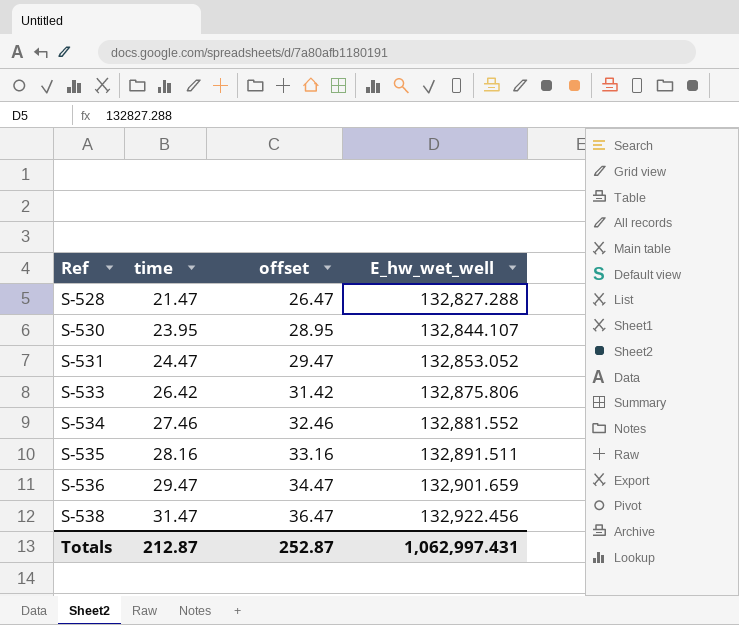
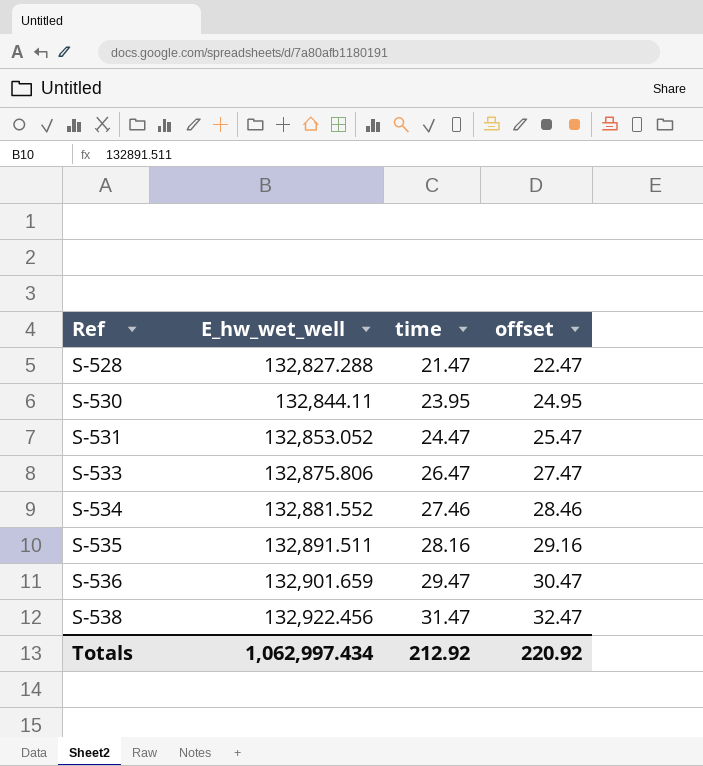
column E_hw_wet_well | position: 4 -> 2
column offset | formula: [time] + 5 -> [time] + 1
S-530 | E_hw_wet_well: 132,844.107 -> 132,844.11
S-533 | time: 26.42 -> 26.47
Totals | E_hw_wet_well: 1,062,997.431 -> 1,062,997.434
Totals | time: 212.87 -> 212.92
Totals | offset: 252.87 -> 220.92

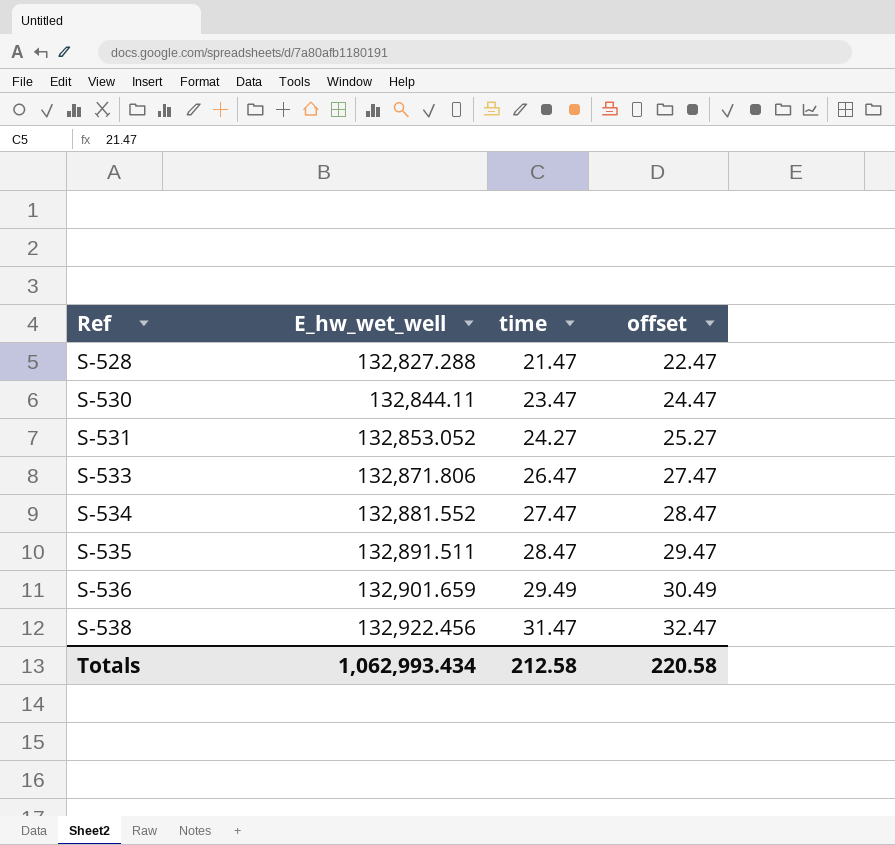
S-530 | time: 23.95 -> 23.47
S-530 | offset: 24.95 -> 24.47
S-531 | time: 24.47 -> 24.27
S-531 | offset: 25.47 -> 25.27
S-533 | E_hw_wet_well: 132,875.806 -> 132,871.806
S-534 | time: 27.46 -> 27.47
S-534 | offset: 28.46 -> 28.47
S-535 | time: 28.16 -> 28.47
S-535 | offset: 29.16 -> 29.47
S-536 | time: 29.47 -> 29.49
S-536 | offset: 30.47 -> 30.49
Totals | E_hw_wet_well: 1,062,997.434 -> 1,062,993.434
Totals | time: 212.92 -> 212.58
Totals | offset: 220.92 -> 220.58

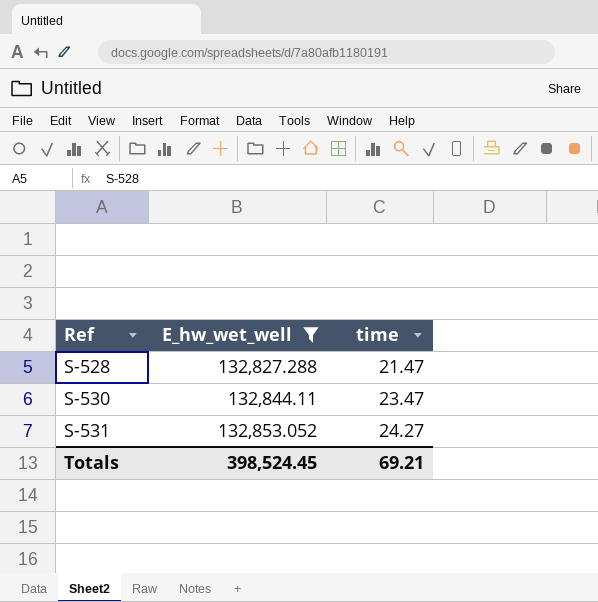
filter: none -> E_hw_wet_well <= 132,853.052
column offset | formula: [time] + 1 -> none
Totals | E_hw_wet_well: 1,062,993.434 -> 398,524.45
Totals | time: 212.58 -> 69.21

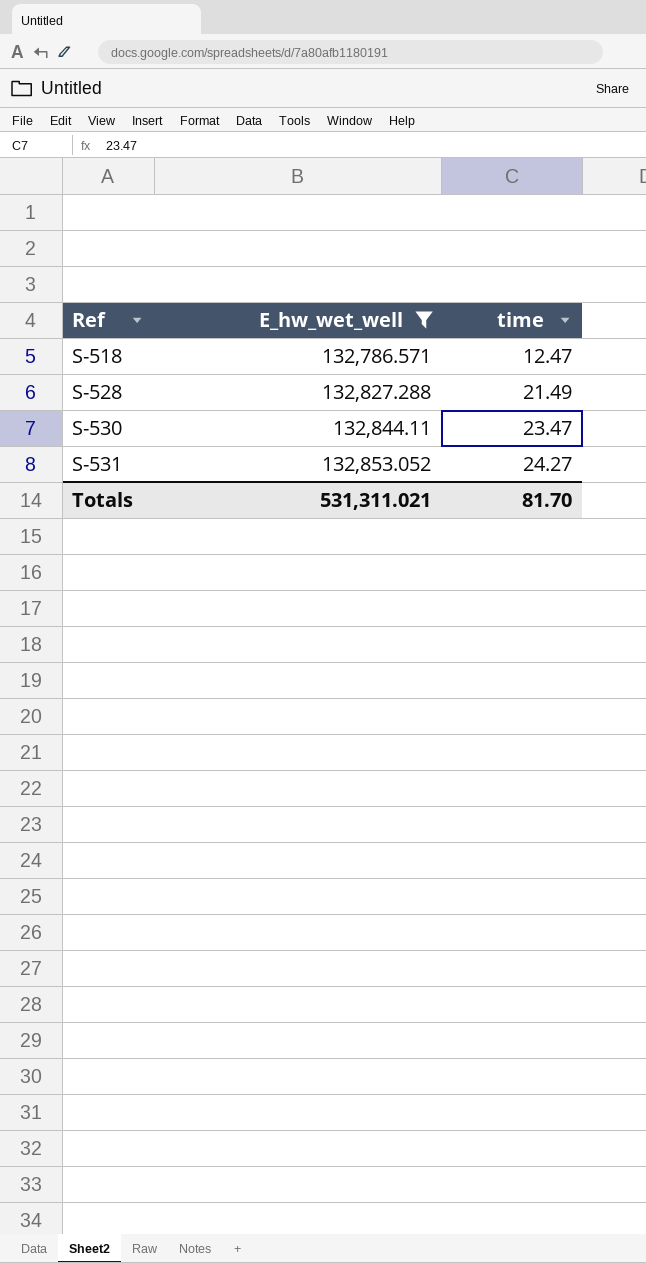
row S-518: none -> 132,786.571 | 12.47
S-528 | time: 21.47 -> 21.49
Totals | E_hw_wet_well: 398,524.45 -> 531,311.021
Totals | time: 69.21 -> 81.70

